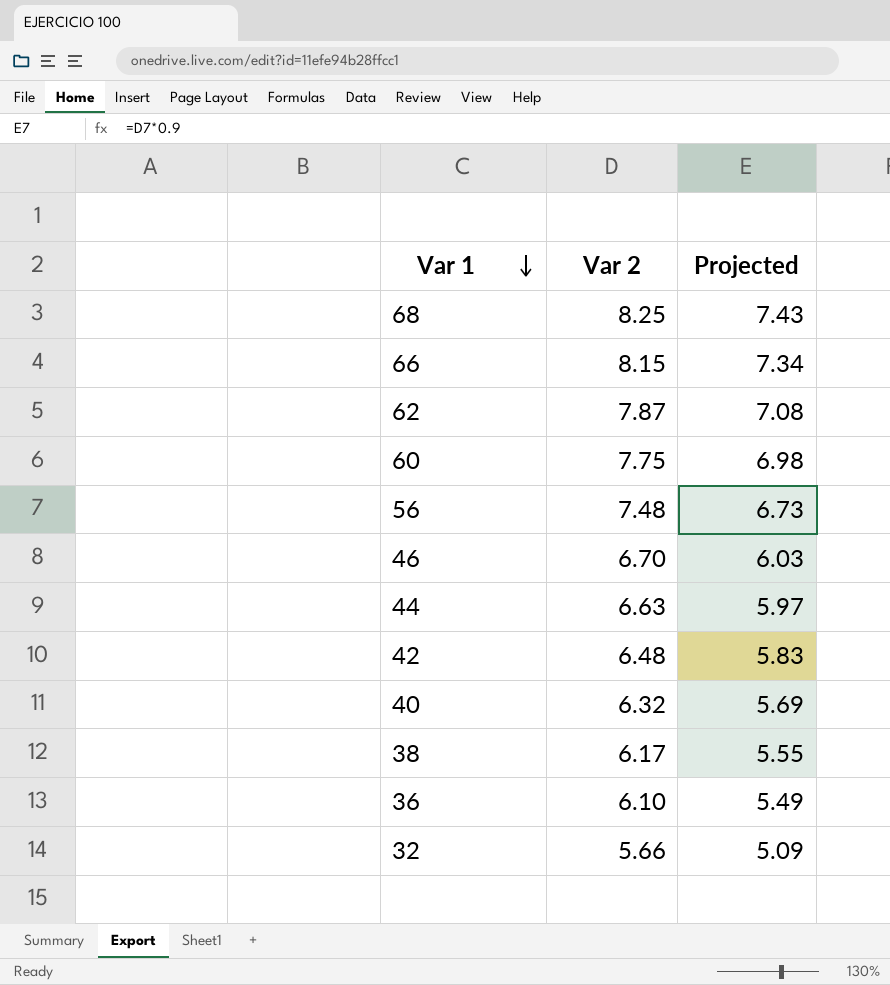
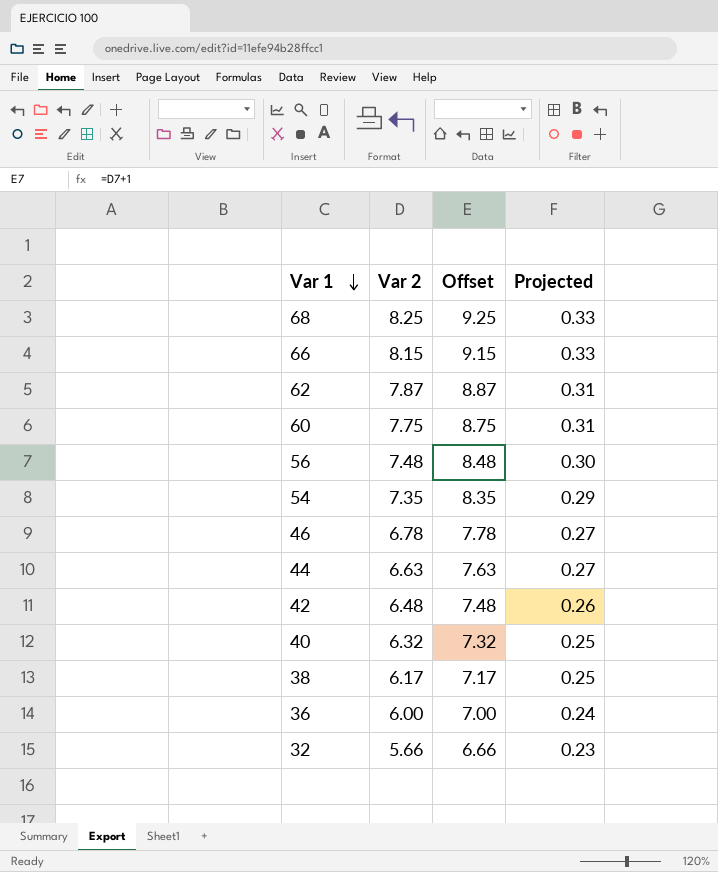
column Offset | formula: none -> [Var 2] + 1
column Projected | formula: [Var 2] * 0.9 -> [Var 2] * 0.04
row 54: none -> 7.35 | 8.35 | 0.29
46 | Var 2: 6.70 -> 6.78
36 | Var 2: 6.10 -> 6.00

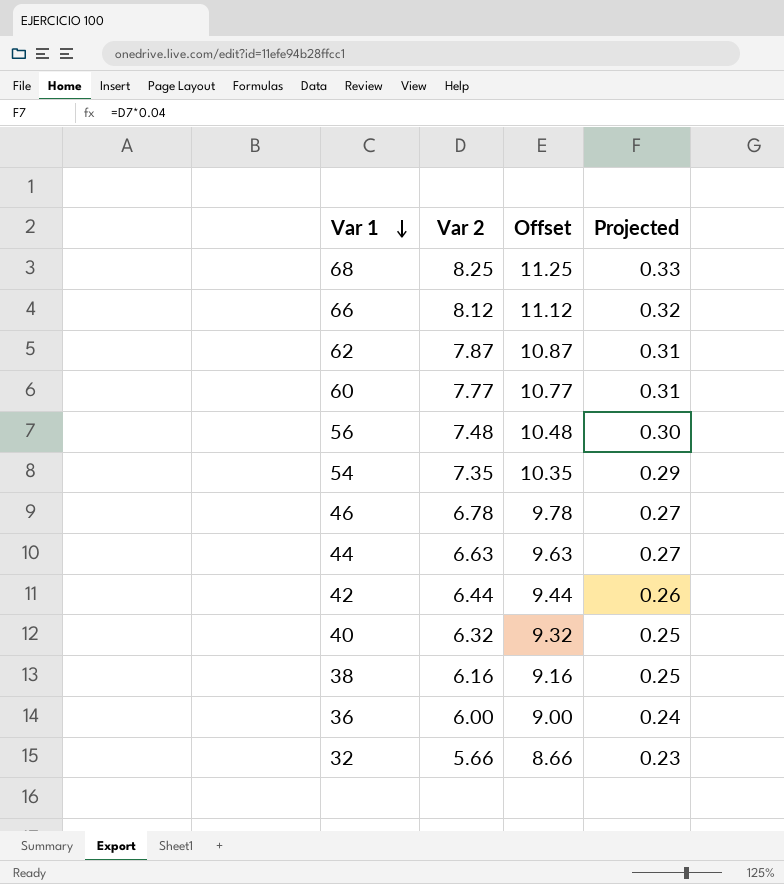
column Offset | formula: [Var 2] + 1 -> [Var 2] + 3
66 | Var 2: 8.15 -> 8.12
66 | Projected: 0.33 -> 0.32
60 | Var 2: 7.75 -> 7.77
42 | Var 2: 6.48 -> 6.44
38 | Var 2: 6.17 -> 6.16

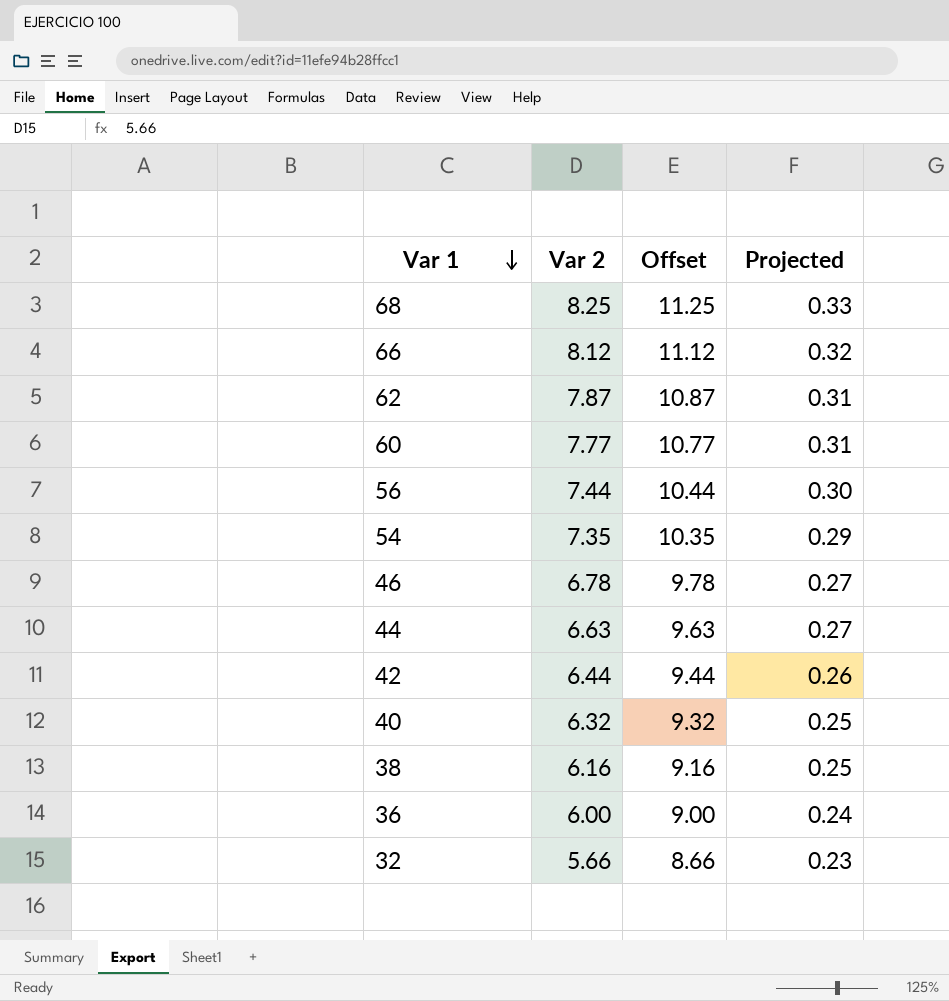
56 | Var 2: 7.48 -> 7.44
56 | Offset: 10.48 -> 10.44

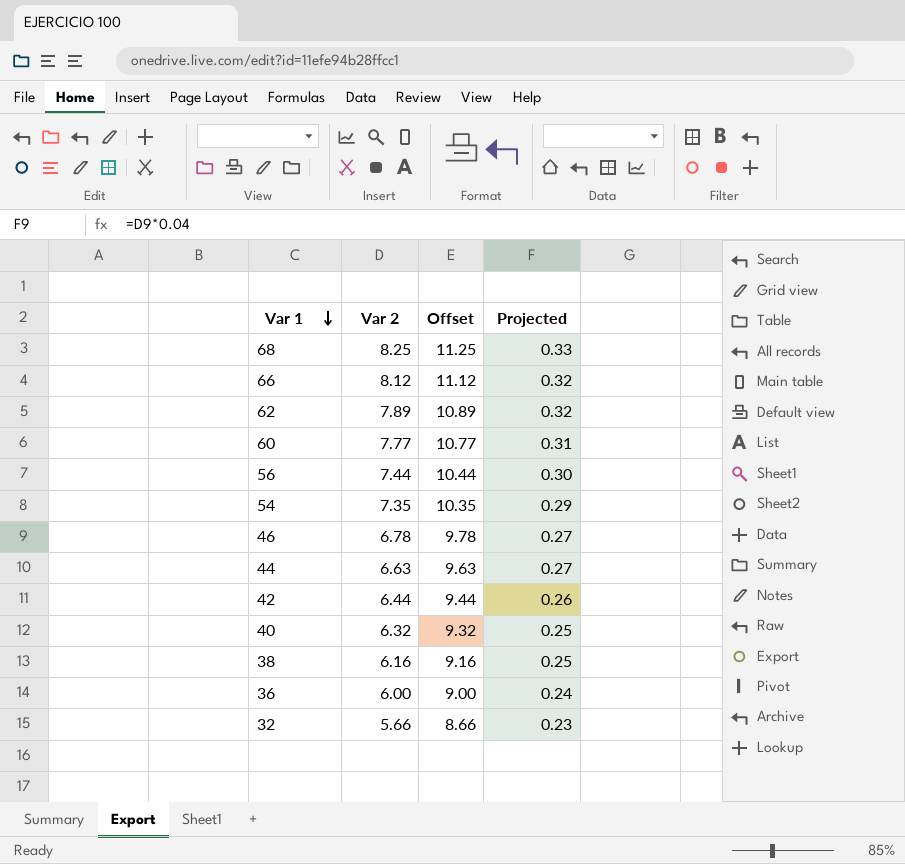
62 | Var 2: 7.87 -> 7.89
62 | Offset: 10.87 -> 10.89
62 | Projected: 0.31 -> 0.32

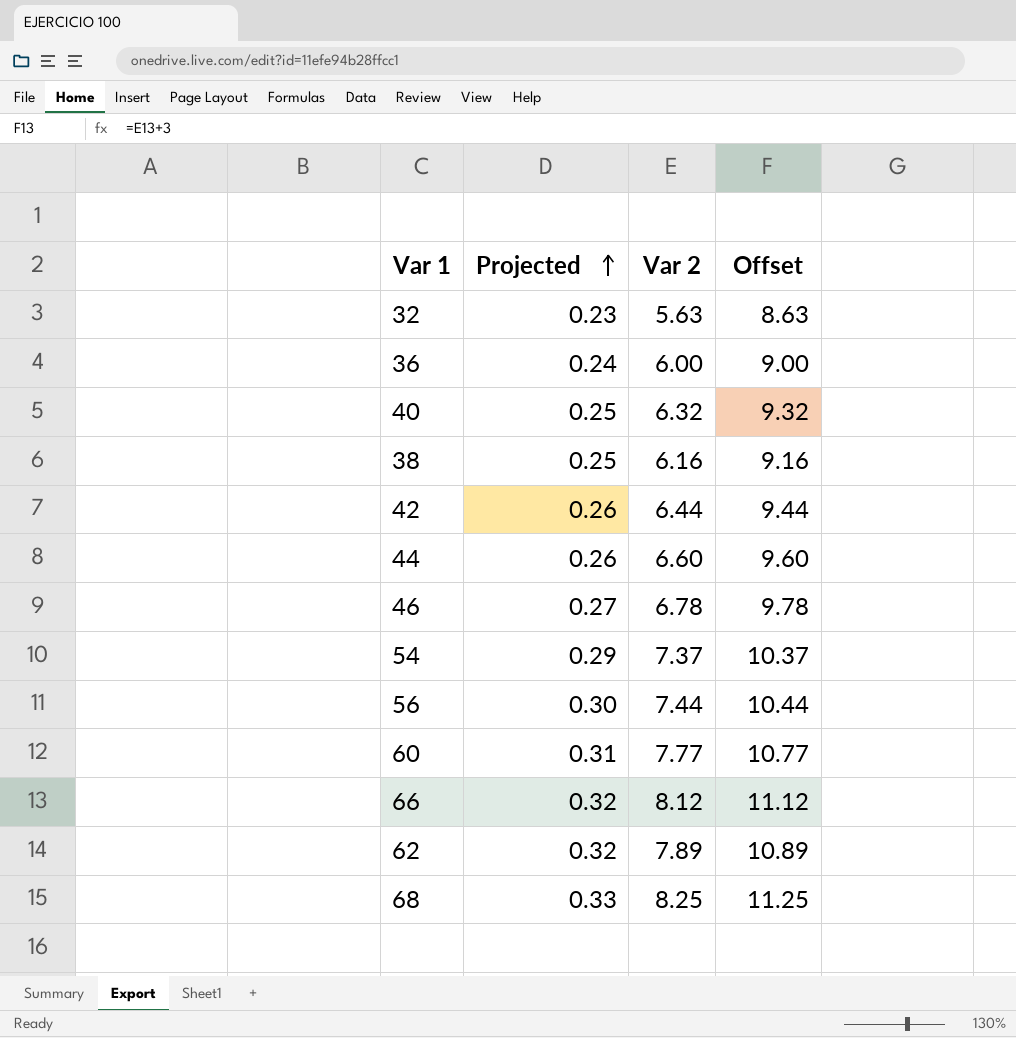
row order: Var 1 descending -> Projected ascending
column Projected | position: 4 -> 2
32 | Var 2: 5.66 -> 5.63
32 | Offset: 8.66 -> 8.63
44 | Projected: 0.27 -> 0.26
44 | Var 2: 6.63 -> 6.60
44 | Offset: 9.63 -> 9.60
54 | Var 2: 7.35 -> 7.37
54 | Offset: 10.35 -> 10.37

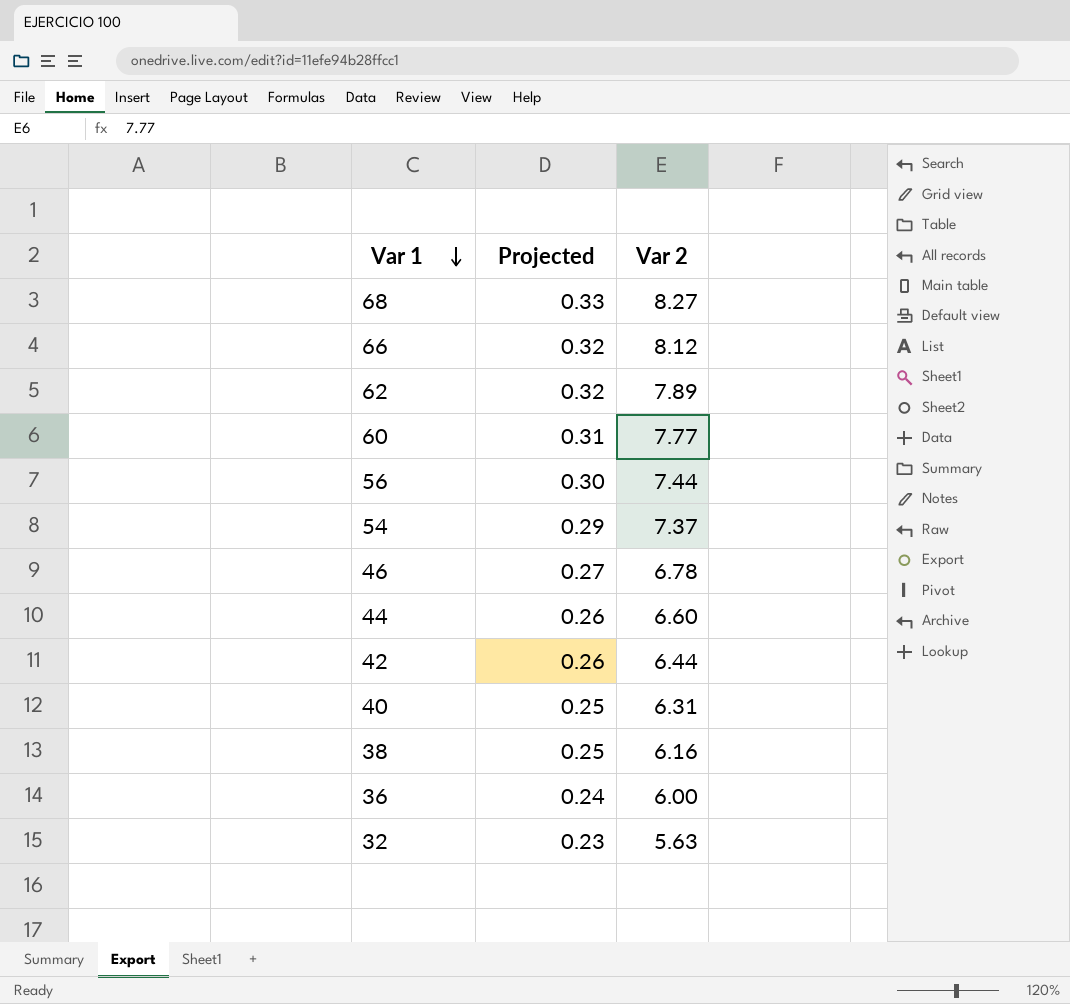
row order: Projected ascending -> Var 1 descending
column Offset | formula: [Var 2] + 3 -> none
68 | Var 2: 8.25 -> 8.27
40 | Var 2: 6.32 -> 6.31

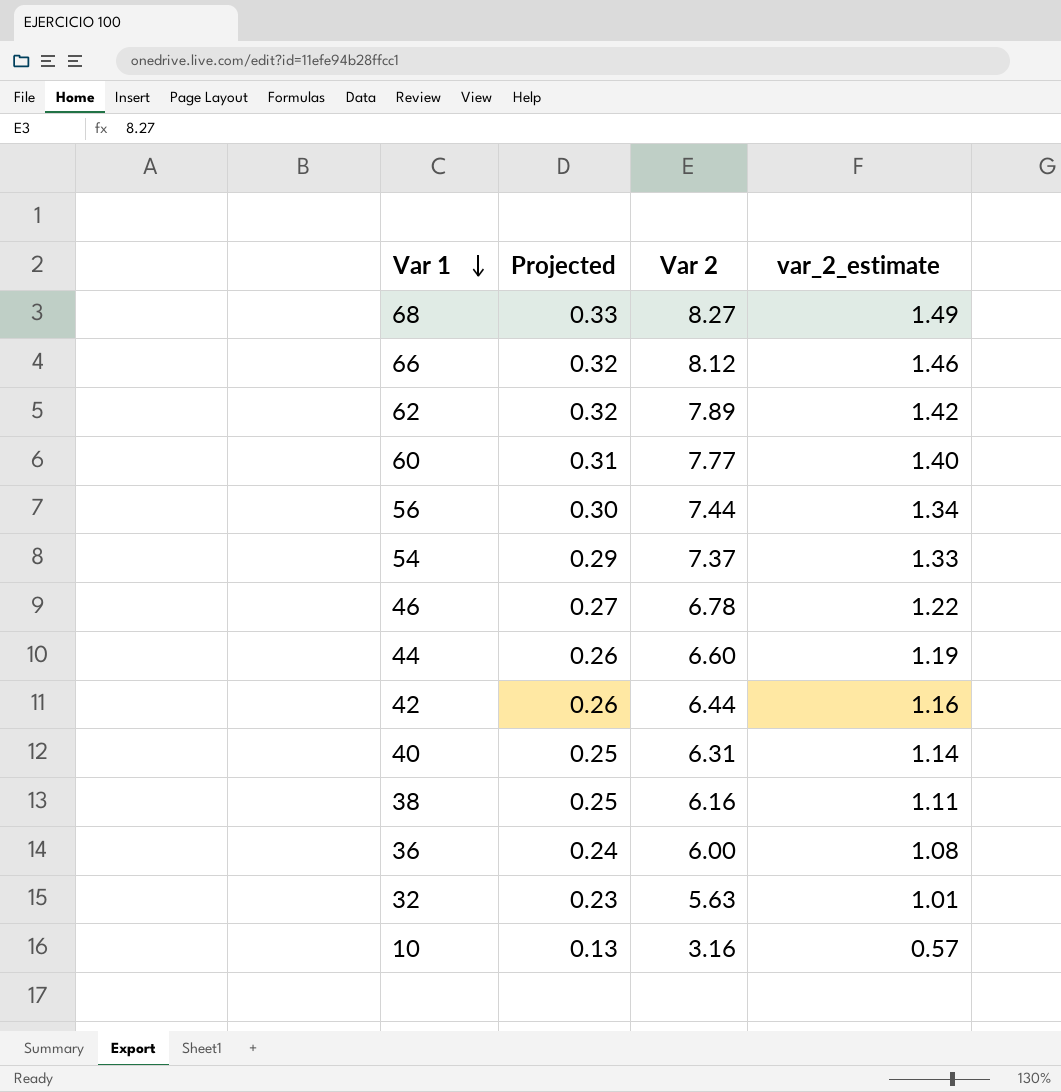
column var_2_estimate | formula: none -> [Var 2] * 0.18
row 10: none -> 0.13 | 3.16 | 0.57

